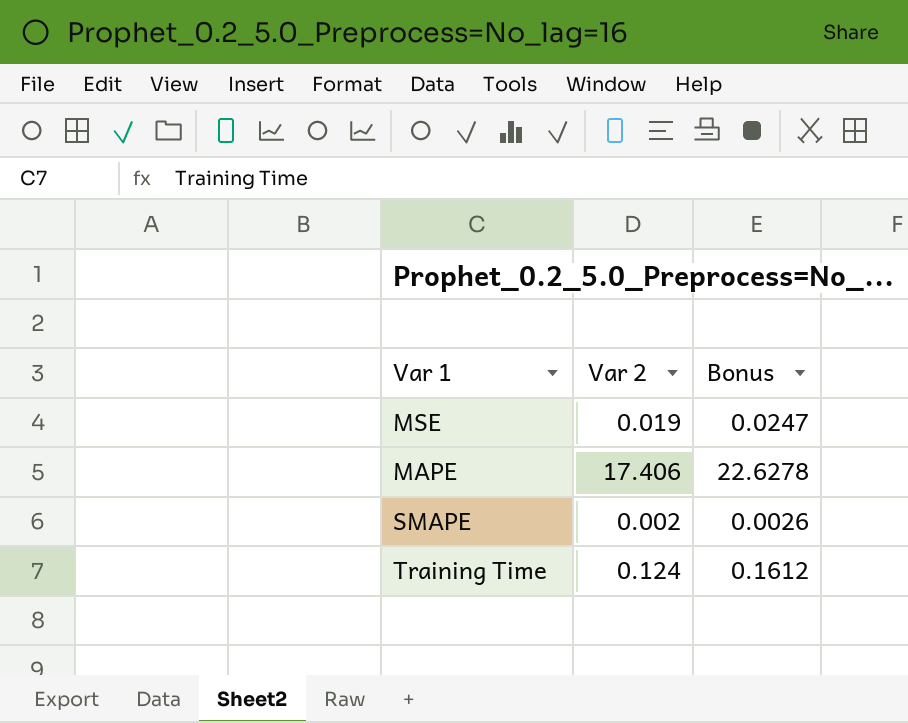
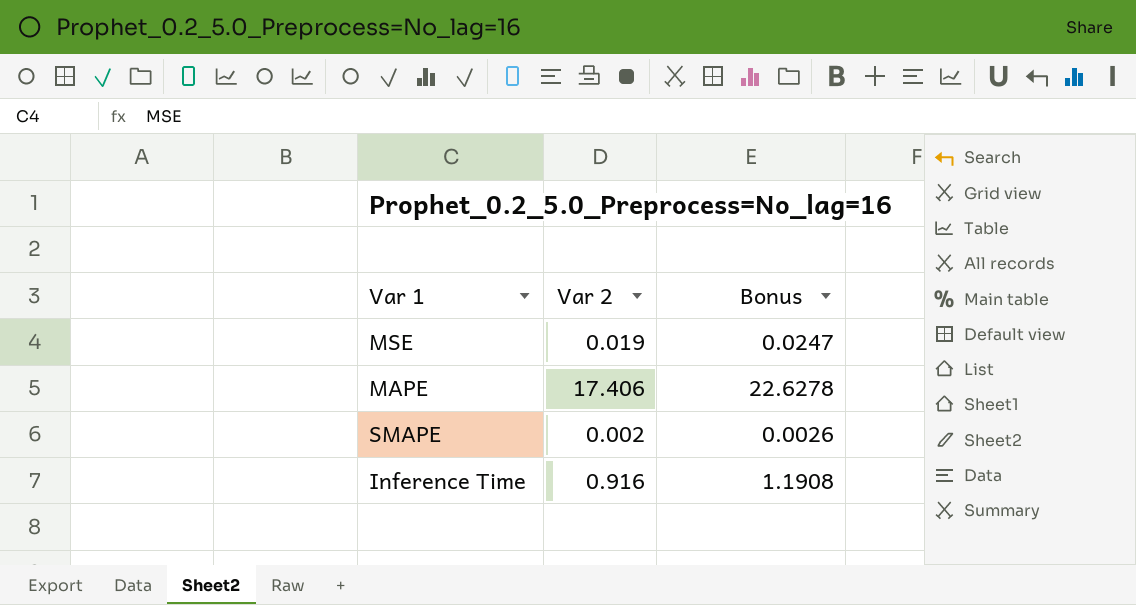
row Training Time: 0.124 | 0.1612 -> none
row Inference Time: none -> 0.916 | 1.1908

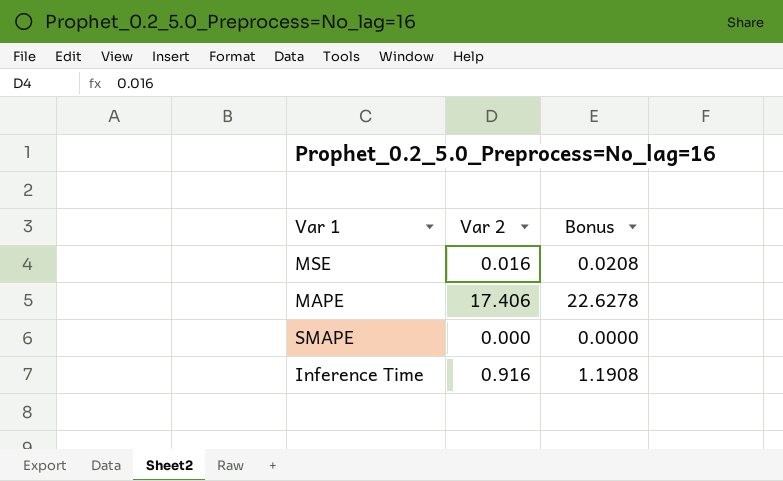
MSE | Var 2: 0.019 -> 0.016
MSE | Bonus: 0.0247 -> 0.0208
SMAPE | Var 2: 0.002 -> 0.000
SMAPE | Bonus: 0.0026 -> 0.0000

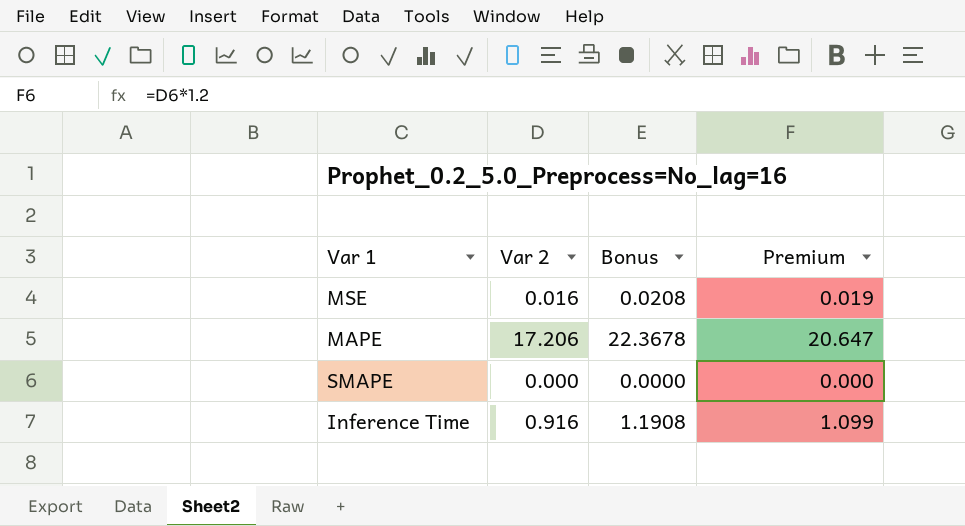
column Premium | formula: none -> [Var 2] * 1.2
MAPE | Var 2: 17.406 -> 17.206
MAPE | Bonus: 22.6278 -> 22.3678

